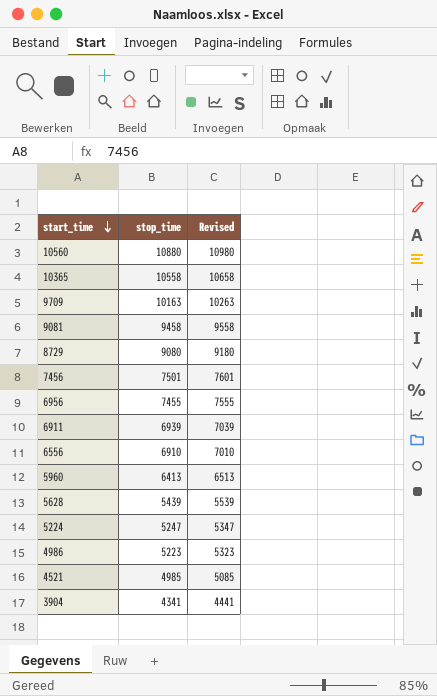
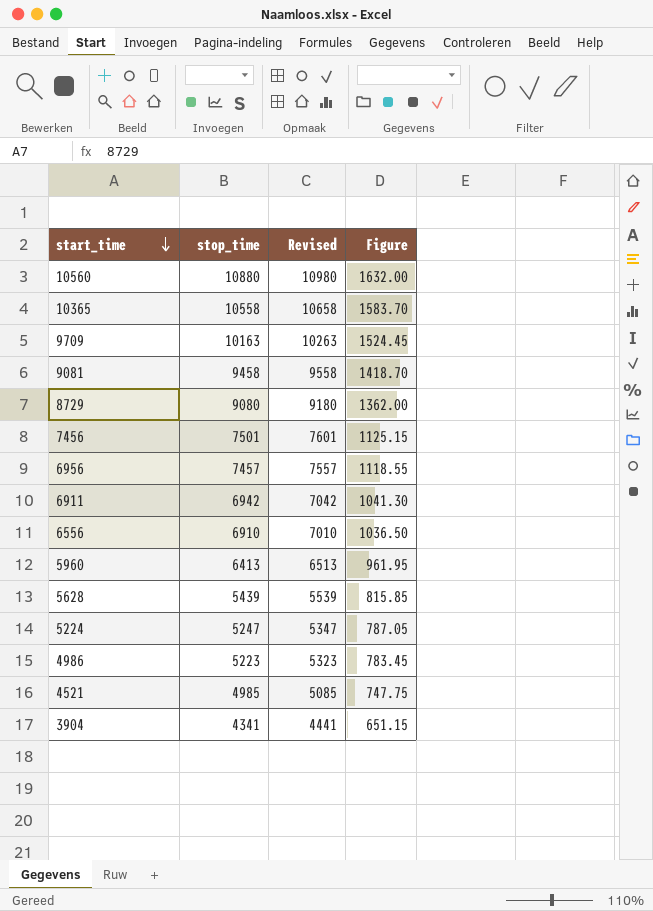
column Figure | formula: none -> [stop_time] * 0.15
6956 | stop_time: 7455 -> 7457
6956 | Revised: 7555 -> 7557
6911 | stop_time: 6939 -> 6942
6911 | Revised: 7039 -> 7042

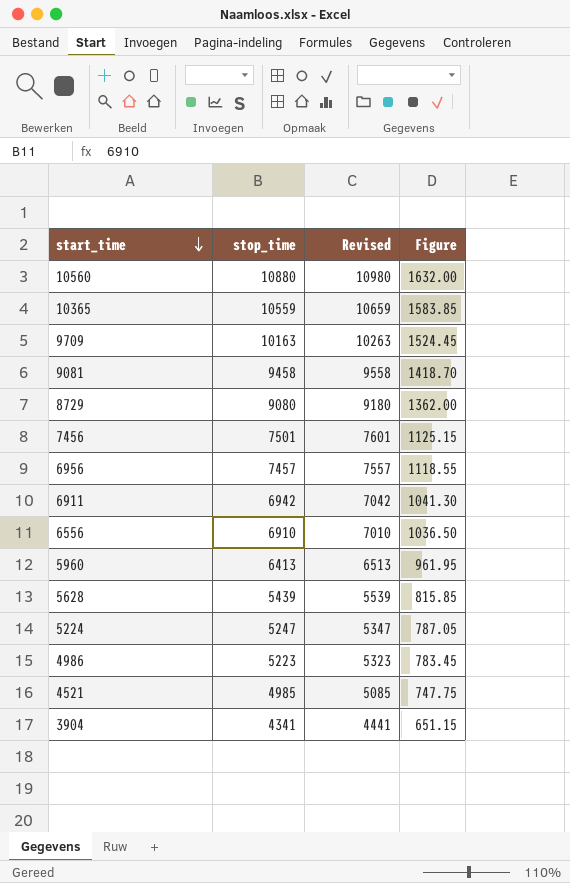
10365 | stop_time: 10558 -> 10559
10365 | Revised: 10658 -> 10659
10365 | Figure: 1583.70 -> 1583.85

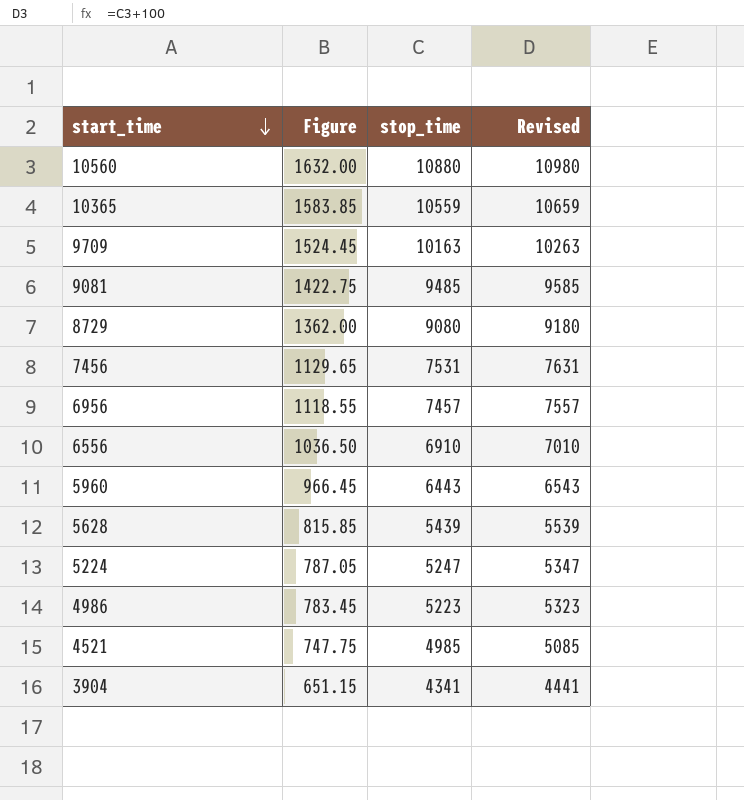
column Figure | position: 4 -> 2
row 6911: 6942 | 7042 | 1041.30 -> none
9081 | Figure: 1418.70 -> 1422.75
9081 | stop_time: 9458 -> 9485
9081 | Revised: 9558 -> 9585
7456 | Figure: 1125.15 -> 1129.65
7456 | stop_time: 7501 -> 7531
7456 | Revised: 7601 -> 7631
5960 | Figure: 961.95 -> 966.45
5960 | stop_time: 6413 -> 6443
5960 | Revised: 6513 -> 6543

